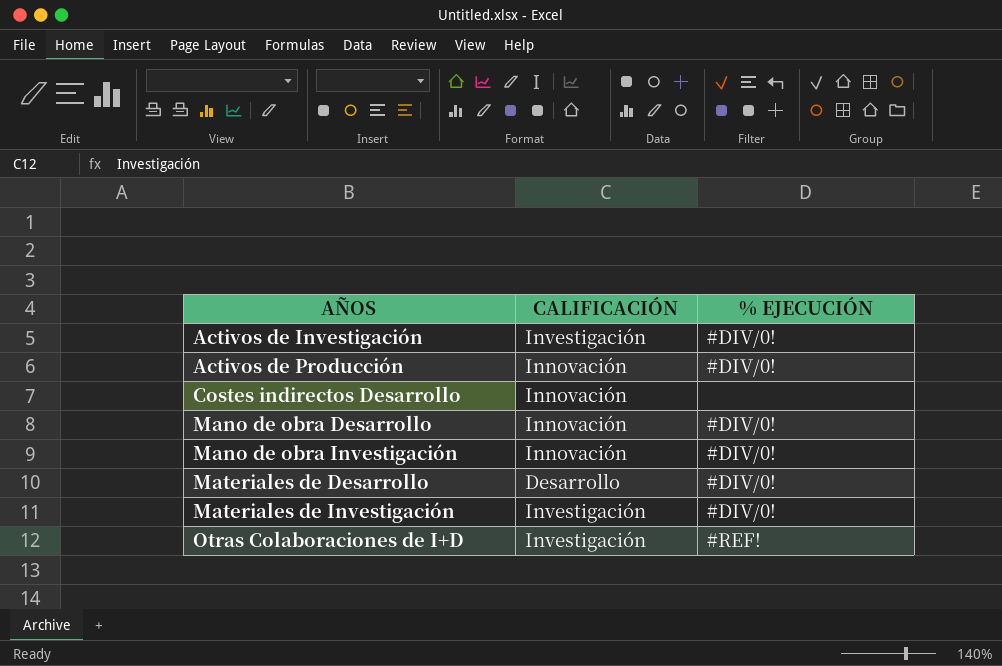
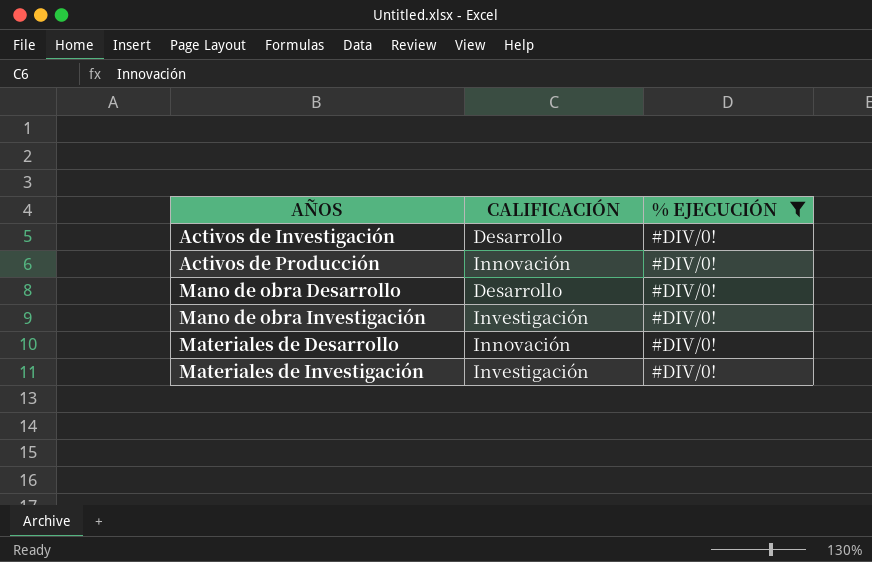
filter: none -> % EJECUCIÓN = #DIV/0!
Activos de Investigación | CALIFICACIÓN: Investigación -> Desarrollo
Mano de obra Desarrollo | CALIFICACIÓN: Innovación -> Desarrollo
Mano de obra Investigación | CALIFICACIÓN: Innovación -> Investigación
Materiales de Desarrollo | CALIFICACIÓN: Desarrollo -> Innovación

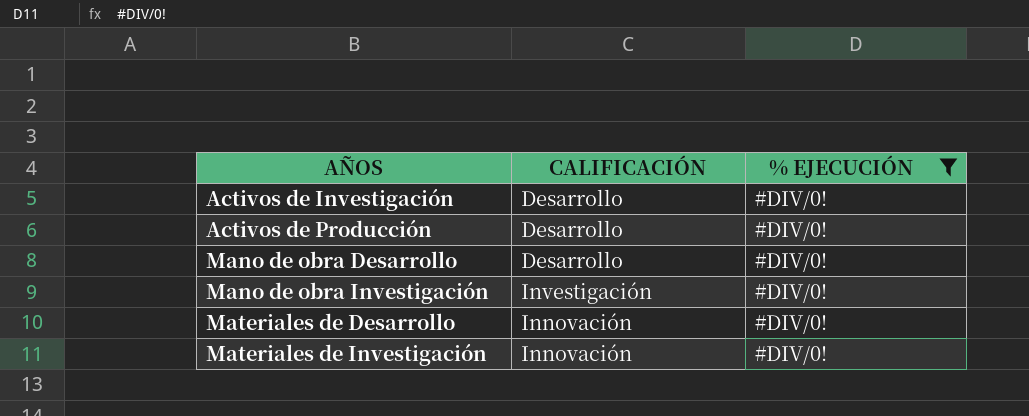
Activos de Producción | CALIFICACIÓN: Innovación -> Desarrollo
Materiales de Investigación | CALIFICACIÓN: Investigación -> Innovación

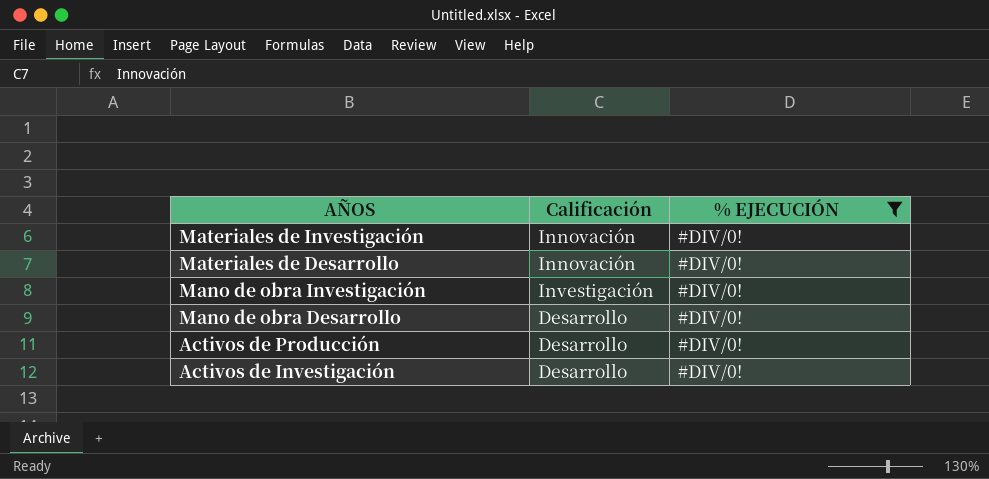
row order: AÑOS ascending -> AÑOS descending
column name: CALIFICACIÓN -> Calificación

